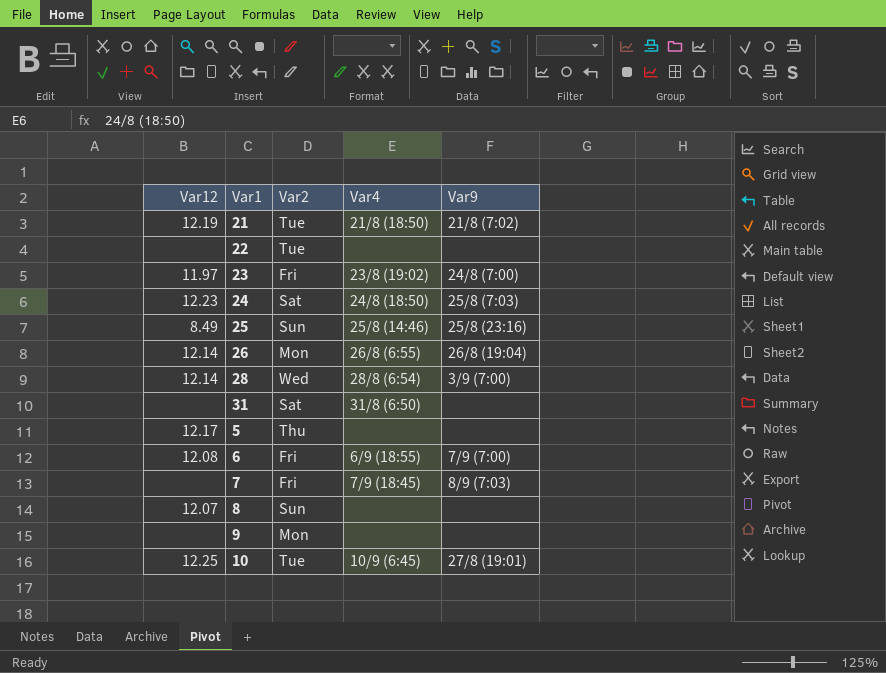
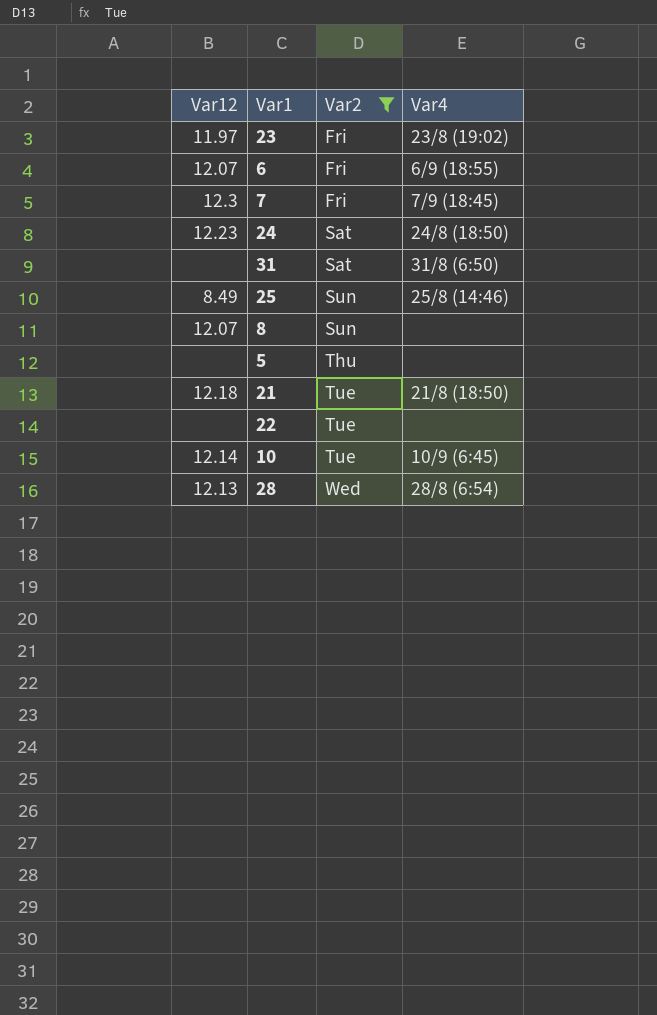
filter: none -> Var2 != Mon
row order: none -> Var2 ascending
column Var9 | position: 5 -> none
6 | Var12: 12.08 -> 12.07
7 | Var12: none -> 12.3
5 | Var12: 12.17 -> none
21 | Var12: 12.19 -> 12.18
10 | Var12: 12.25 -> 12.14
28 | Var12: 12.14 -> 12.13

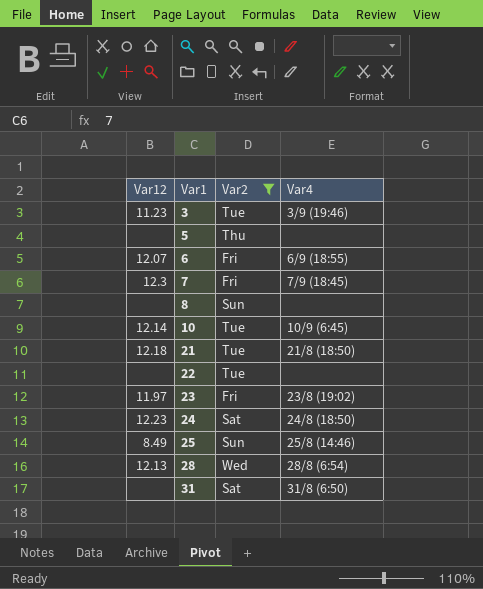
row order: Var2 ascending -> Var1 ascending
row 3: none -> 11.23 | Tue | 3/9 (19:46)
8 | Var12: 12.07 -> none

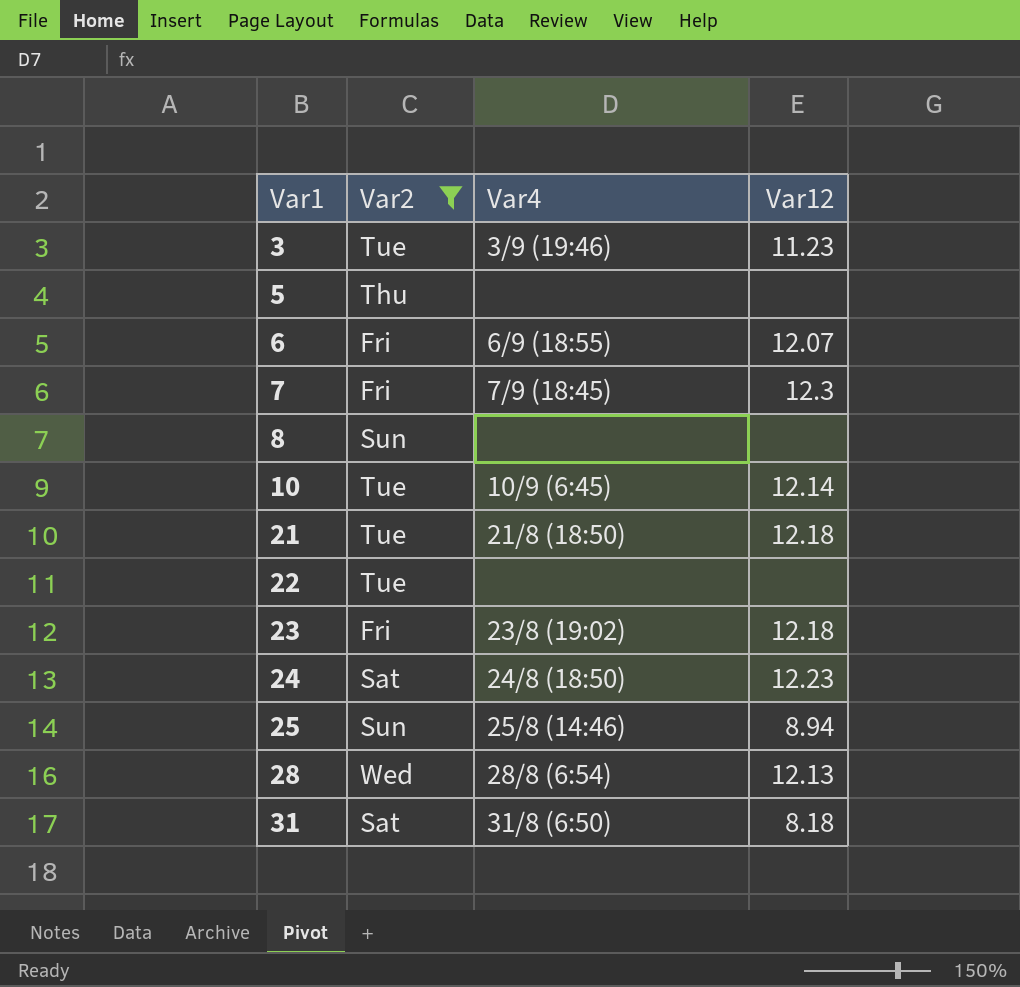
column Var12 | position: 1 -> 4
23 | Var12: 11.97 -> 12.18
25 | Var12: 8.49 -> 8.94
31 | Var12: none -> 8.18

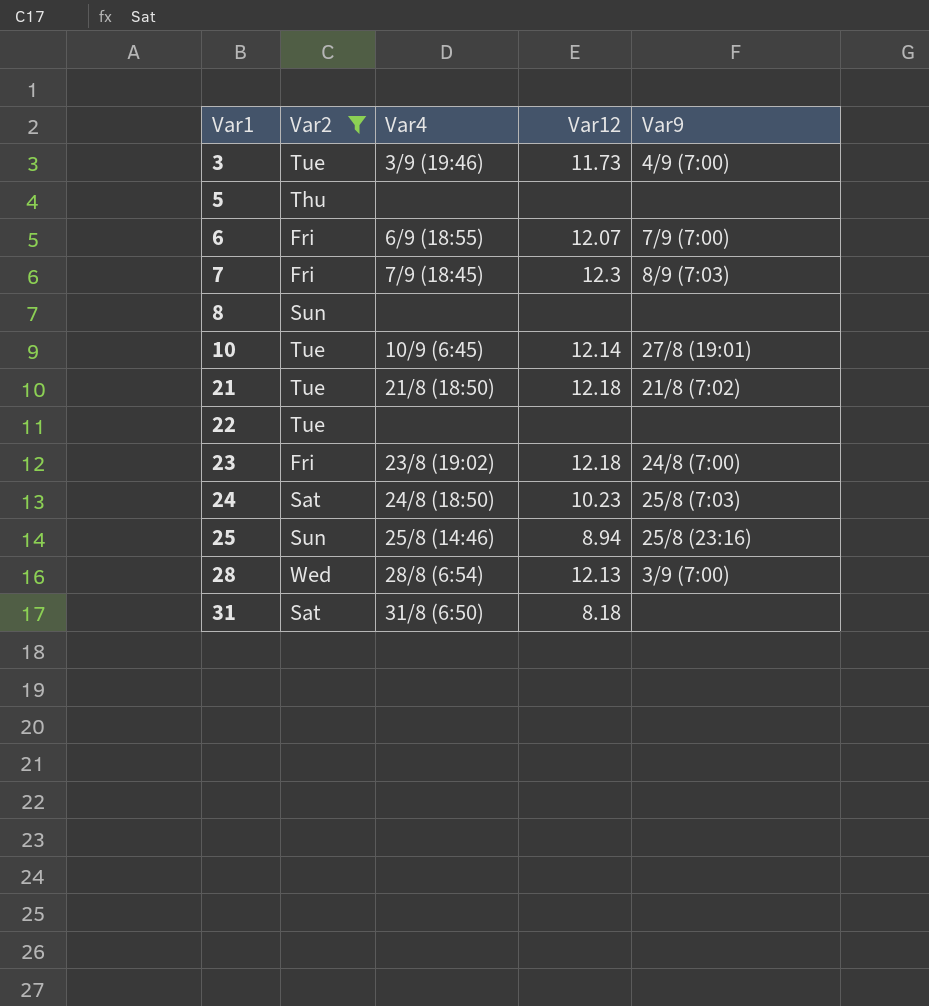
column Var9 | position: none -> 5
3 | Var12: 11.23 -> 11.73
24 | Var12: 12.23 -> 10.23

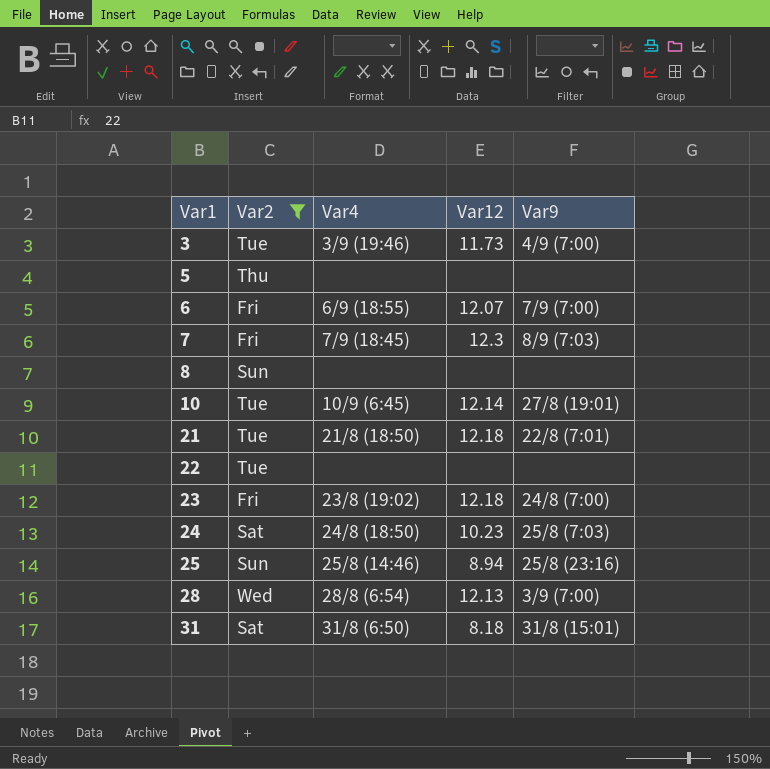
21 | Var9: 21/8 (7:02) -> 22/8 (7:01)
31 | Var9: none -> 31/8 (15:01)

